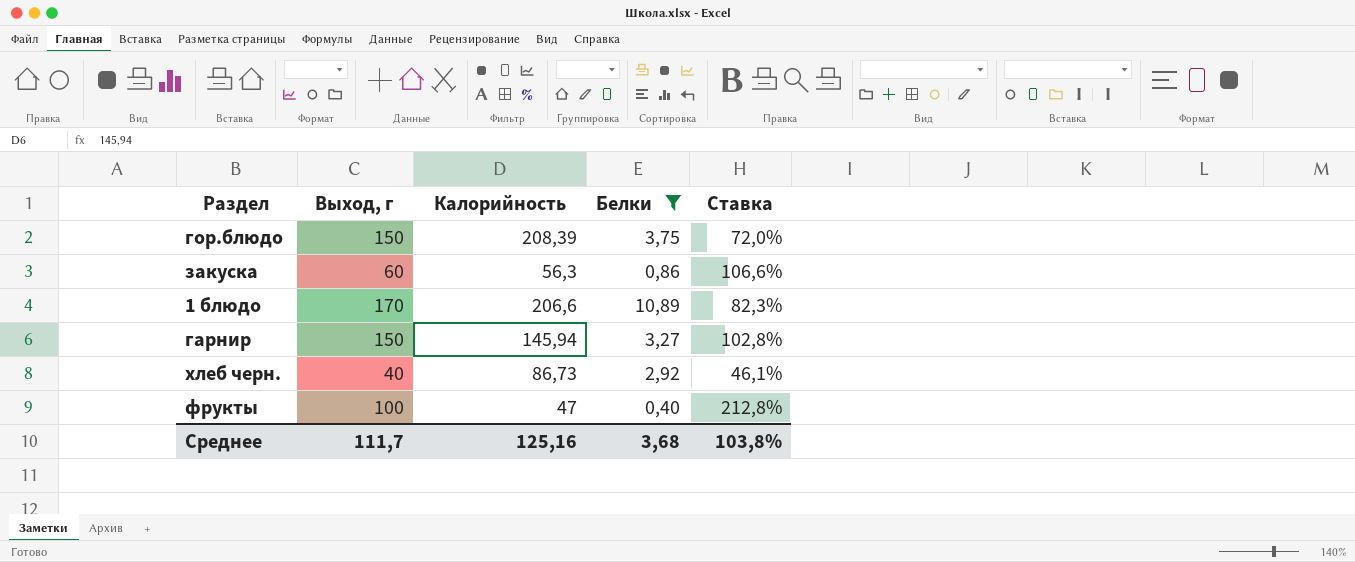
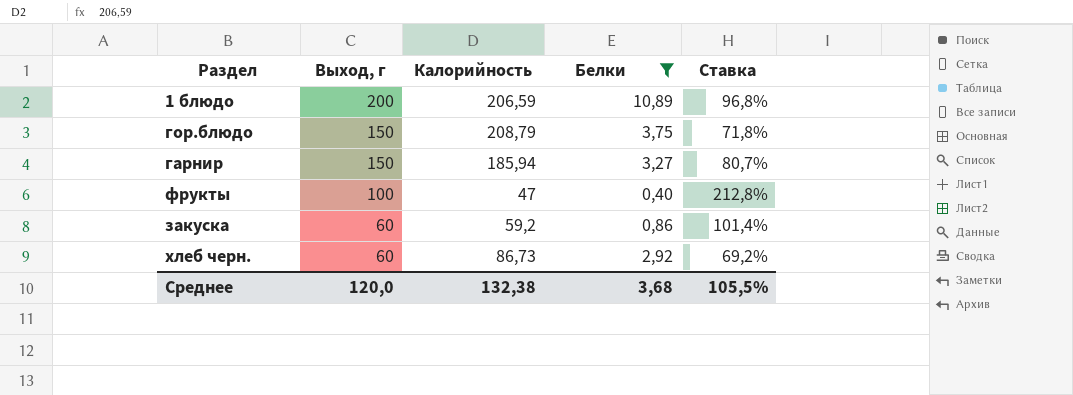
row order: none -> Выход, г descending
1 блюдо | Выход, г: 170 -> 200
1 блюдо | Калорийность: 206,6 -> 206,59
1 блюдо | Ставка: 82,3% -> 96,8%
гор.блюдо | Калорийность: 208,39 -> 208,79
гор.блюдо | Ставка: 72,0% -> 71,8%
гарнир | Калорийность: 145,94 -> 185,94
гарнир | Ставка: 102,8% -> 80,7%
закуска | Калорийность: 56,3 -> 59,2
закуска | Ставка: 106,6% -> 101,4%
хлеб черн. | Выход, г: 40 -> 60
хлеб черн. | Ставка: 46,1% -> 69,2%
Среднее | Выход, г: 111,7 -> 120,0
Среднее | Калорийность: 125,16 -> 132,38
Среднее | Ставка: 103,8% -> 105,5%

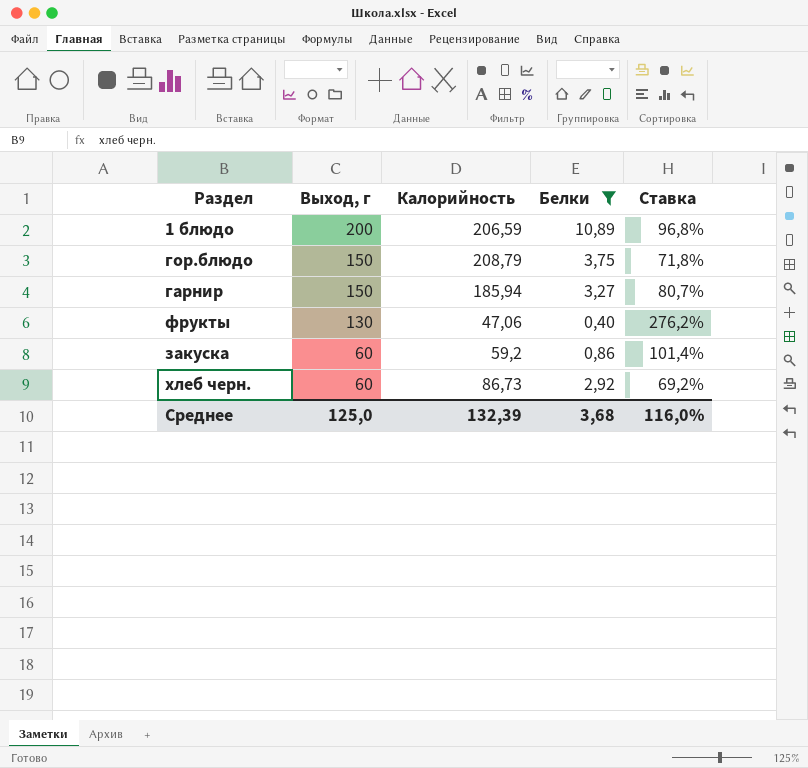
фрукты | Выход, г: 100 -> 130
фрукты | Калорийность: 47 -> 47,06
фрукты | Ставка: 212,8% -> 276,2%
Среднее | Выход, г: 120,0 -> 125,0
Среднее | Калорийность: 132,38 -> 132,39
Среднее | Ставка: 105,5% -> 116,0%

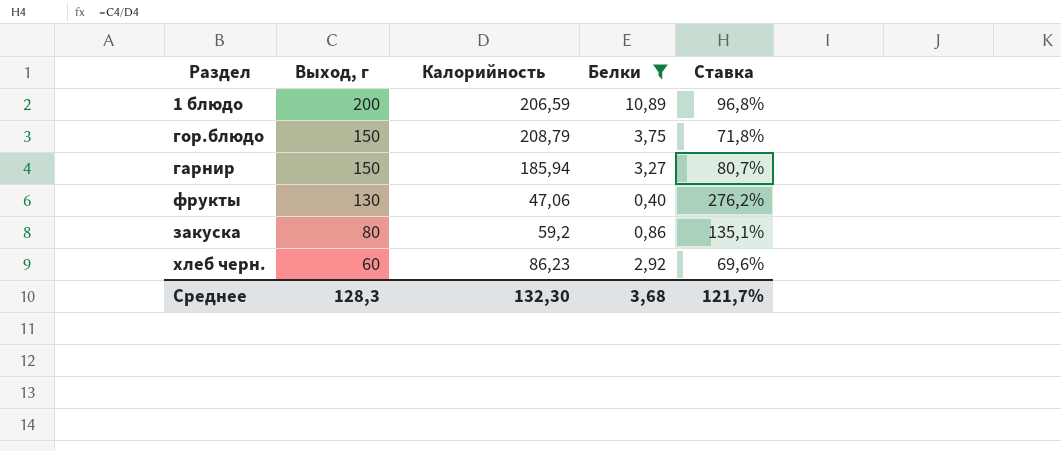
закуска | Выход, г: 60 -> 80
закуска | Ставка: 101,4% -> 135,1%
хлеб черн. | Калорийность: 86,73 -> 86,23
хлеб черн. | Ставка: 69,2% -> 69,6%
Среднее | Выход, г: 125,0 -> 128,3
Среднее | Калорийность: 132,39 -> 132,30
Среднее | Ставка: 116,0% -> 121,7%

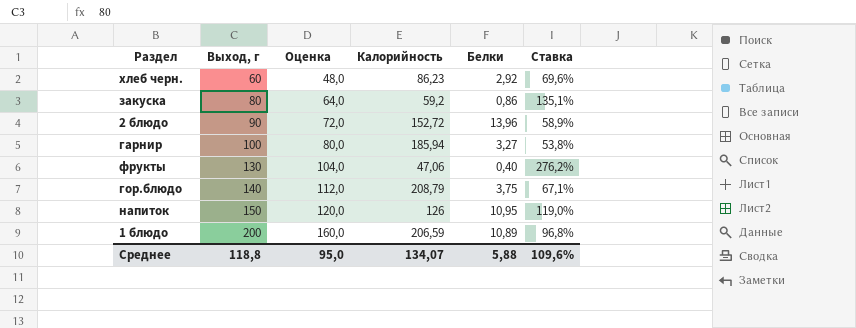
filter: Белки <= 10,89 -> none
row order: Выход, г descending -> Выход, г ascending
column Оценка | formula: none -> [Выход, г] * 0,8
гарнир | Выход, г: 150 -> 100
гарнир | Ставка: 80,7% -> 53,8%
гор.блюдо | Выход, г: 150 -> 140
гор.блюдо | Ставка: 71,8% -> 67,1%
Среднее | Выход, г: 128,3 -> 118,8
Среднее | Калорийность: 132,30 -> 134,07
Среднее | Белки: 3,68 -> 5,88
Среднее | Ставка: 121,7% -> 109,6%

